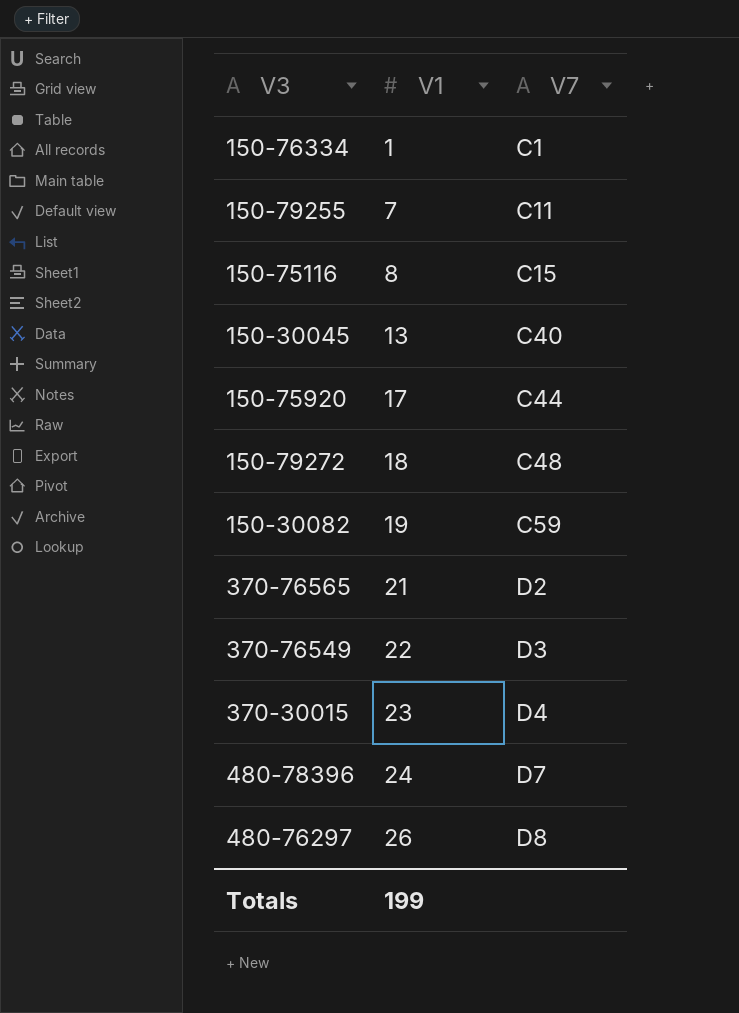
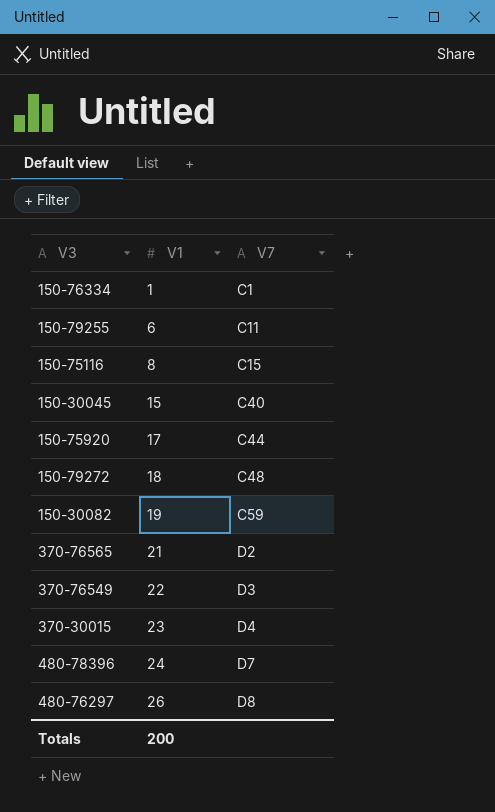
150-79255 | V1: 7 -> 6
150-30045 | V1: 13 -> 15
Totals | V1: 199 -> 200

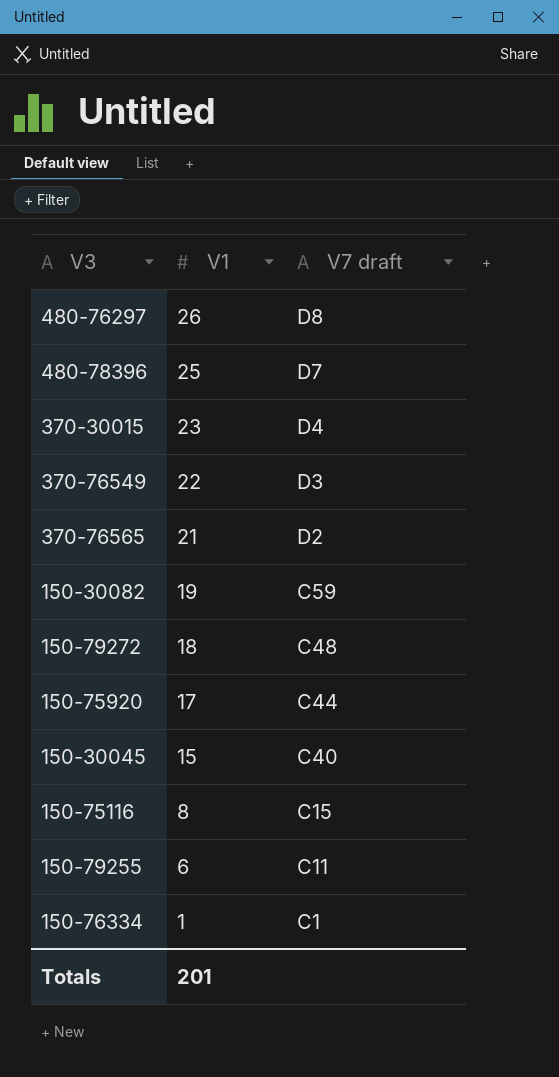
row order: V1 ascending -> V1 descending
column name: V7 -> V7 draft
480-78396 | V1: 24 -> 25
Totals | V1: 200 -> 201

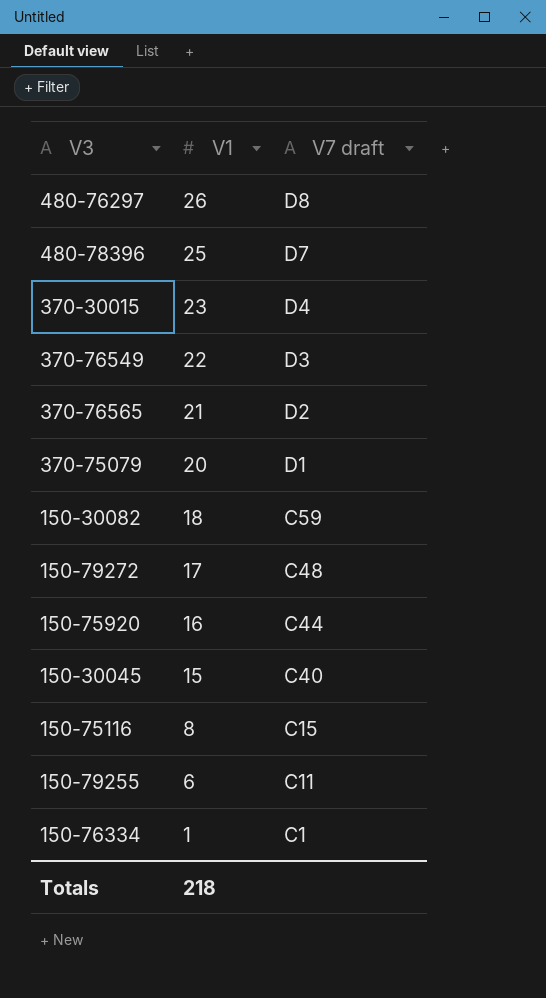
row 370-75079: none -> 20 | D1
150-30082 | V1: 19 -> 18
150-79272 | V1: 18 -> 17
150-75920 | V1: 17 -> 16
Totals | V1: 201 -> 218

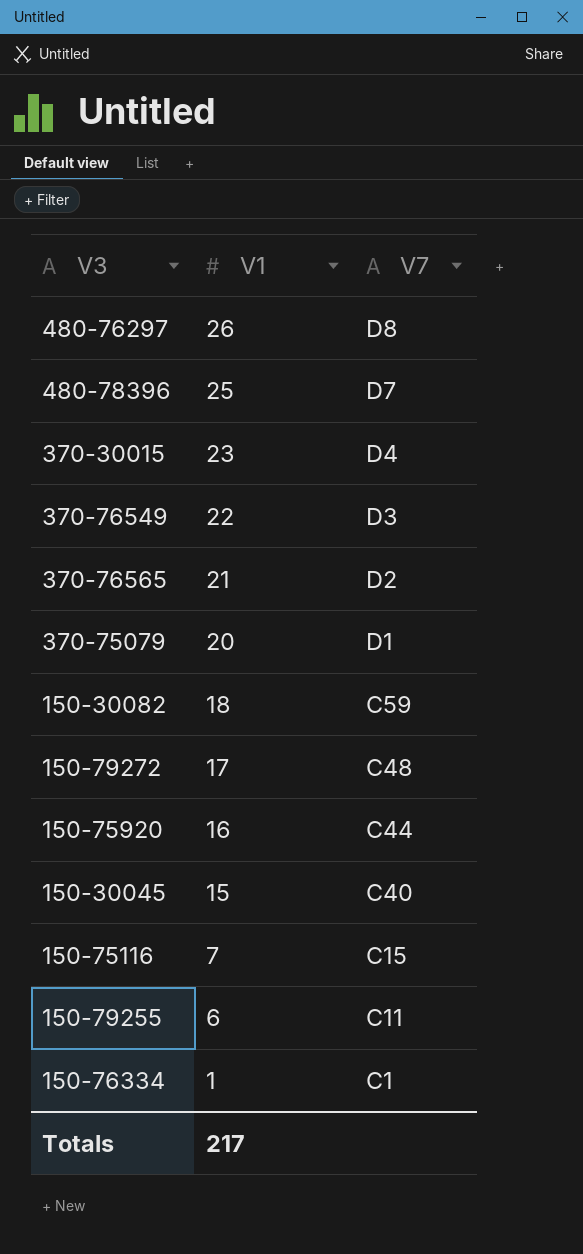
column name: V7 draft -> V7
150-75116 | V1: 8 -> 7
Totals | V1: 218 -> 217

